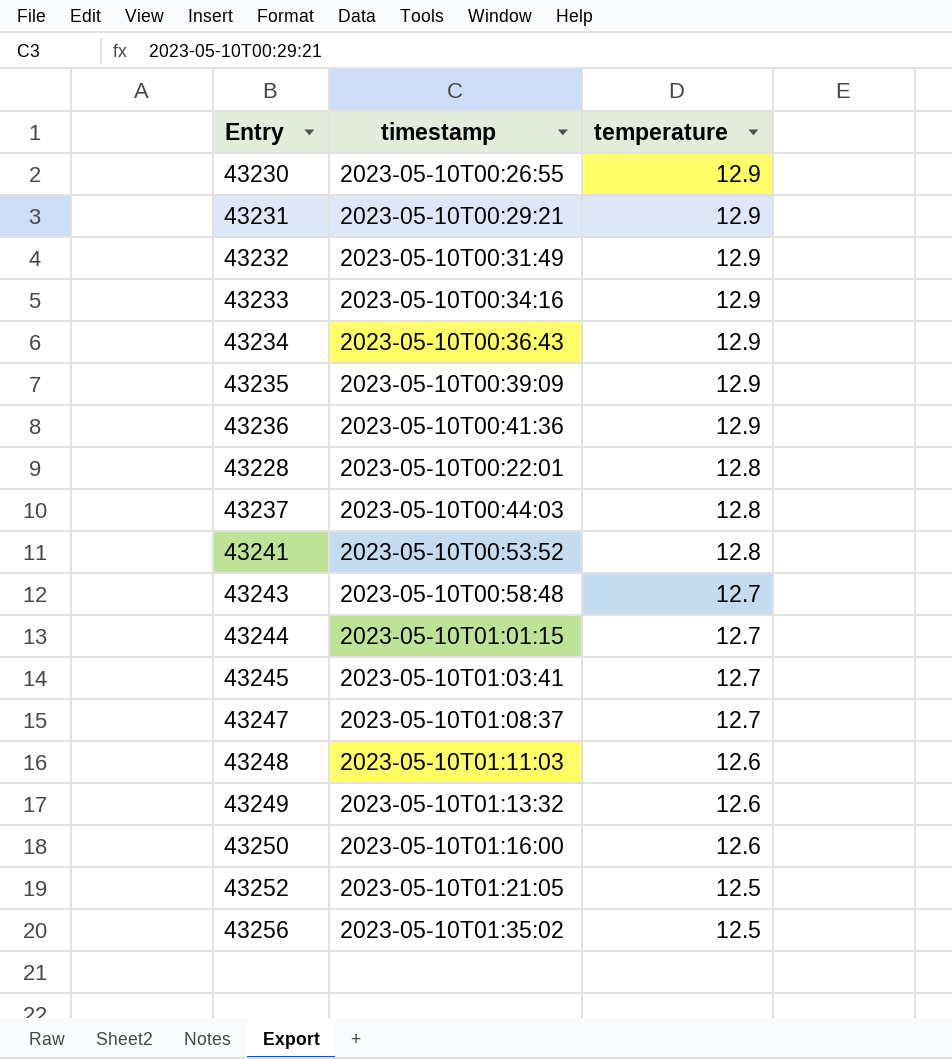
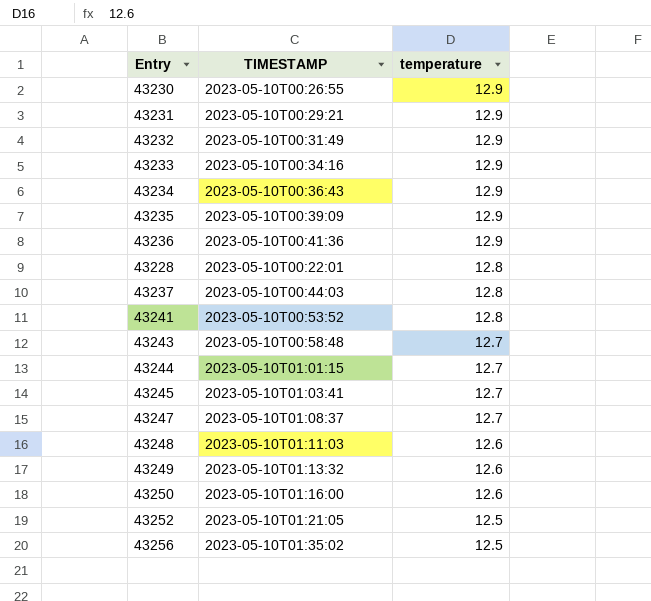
column name: timestamp -> TIMESTAMP

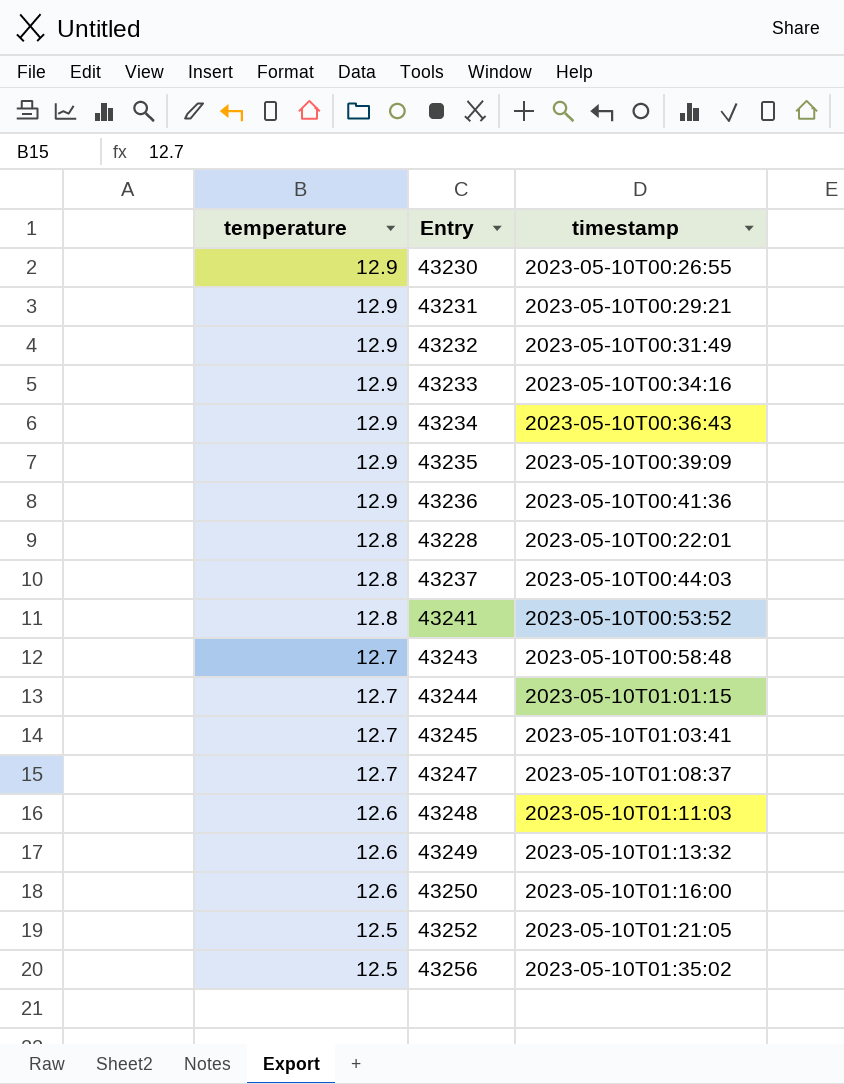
column temperature | position: 3 -> 1
column name: TIMESTAMP -> timestamp

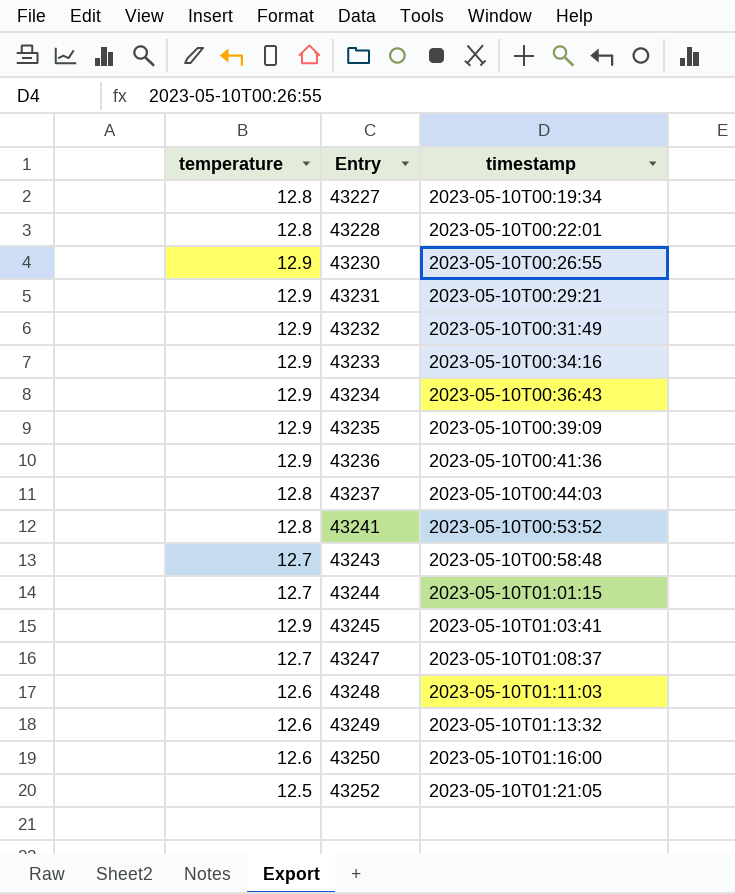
row order: temperature descending -> Entry ascending
row 43256: 12.5 | 2023-05-10T01:35:02 -> none
row 43227: none -> 12.8 | 2023-05-10T00:19:34
43245 | temperature: 12.7 -> 12.9

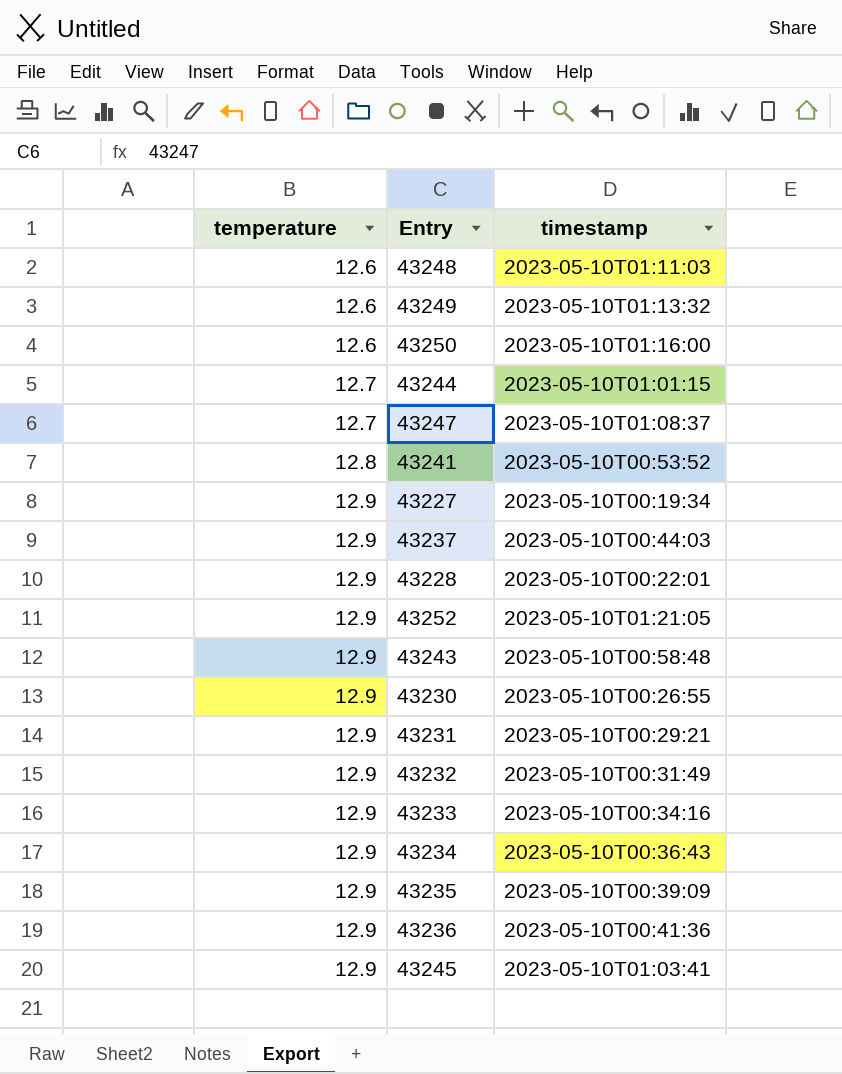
row order: Entry ascending -> temperature ascending
43227 | temperature: 12.8 -> 12.9
43237 | temperature: 12.8 -> 12.9
43228 | temperature: 12.8 -> 12.9
43252 | temperature: 12.5 -> 12.9
43243 | temperature: 12.7 -> 12.9

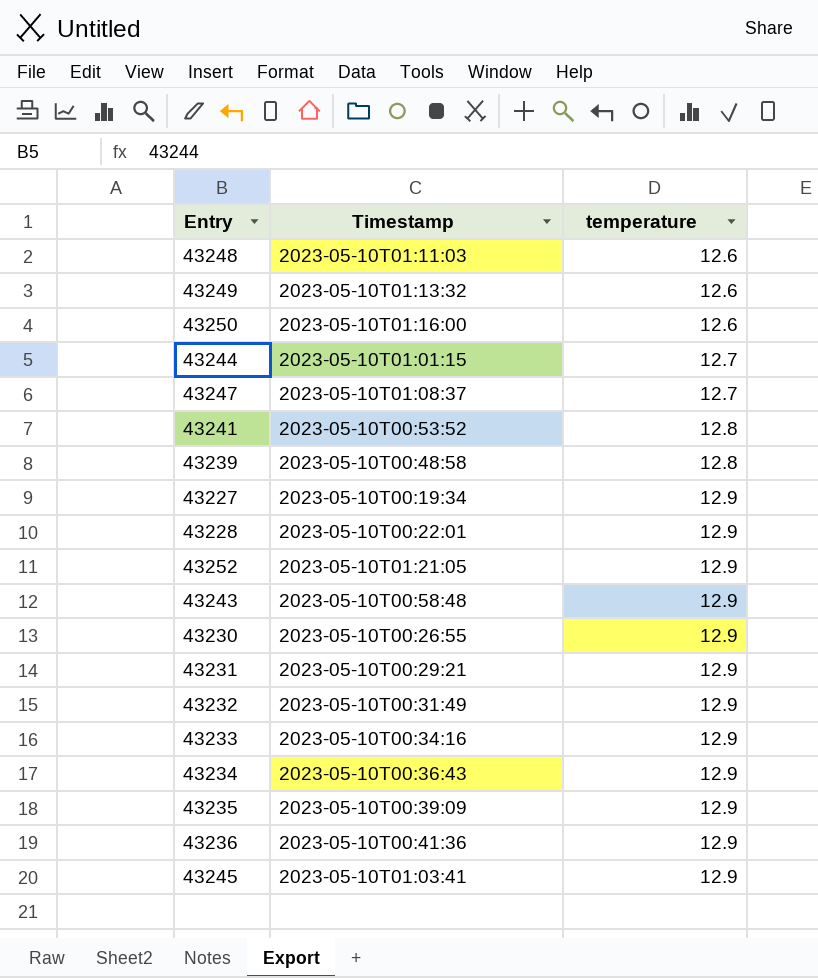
column name: timestamp -> Timestamp
column temperature | position: 1 -> 3
row 43237: 12.9 | 2023-05-10T00:44:03 -> none
row 43239: none -> 2023-05-10T00:48:58 | 12.8

